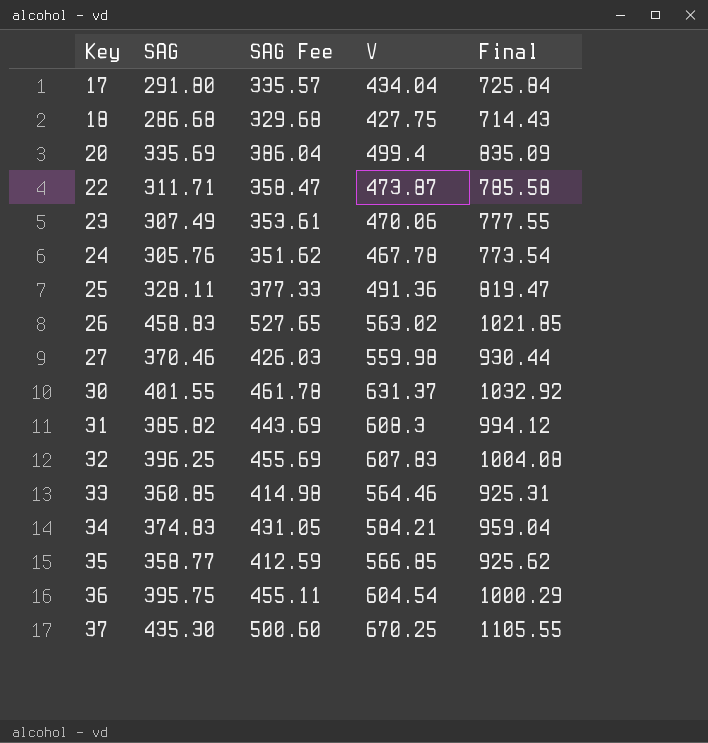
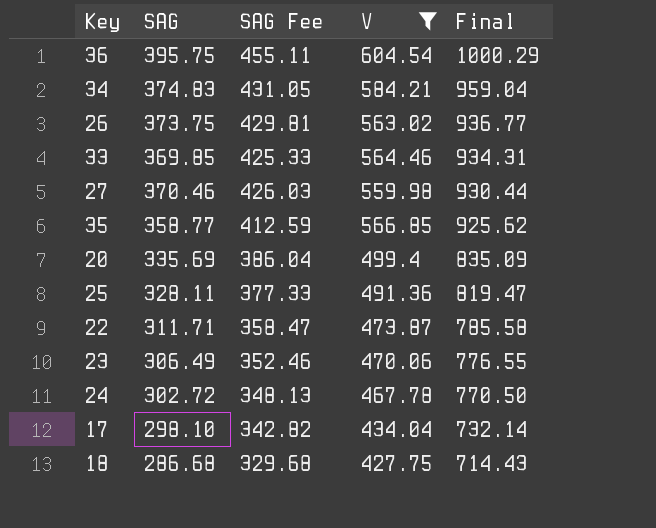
filter: none -> V <= 604.54
row order: Key ascending -> Final descending
26 | SAG: 458.83 -> 373.75
26 | SAG Fee: 527.65 -> 429.81
26 | Final: 1021.85 -> 936.77
33 | SAG: 360.85 -> 369.85
33 | SAG Fee: 414.98 -> 425.33
33 | Final: 925.31 -> 934.31
23 | SAG: 307.49 -> 306.49
23 | SAG Fee: 353.61 -> 352.46
23 | Final: 777.55 -> 776.55
24 | SAG: 305.76 -> 302.72
24 | SAG Fee: 351.62 -> 348.13
24 | Final: 773.54 -> 770.50
17 | SAG: 291.80 -> 298.10
17 | SAG Fee: 335.57 -> 342.82
17 | Final: 725.84 -> 732.14

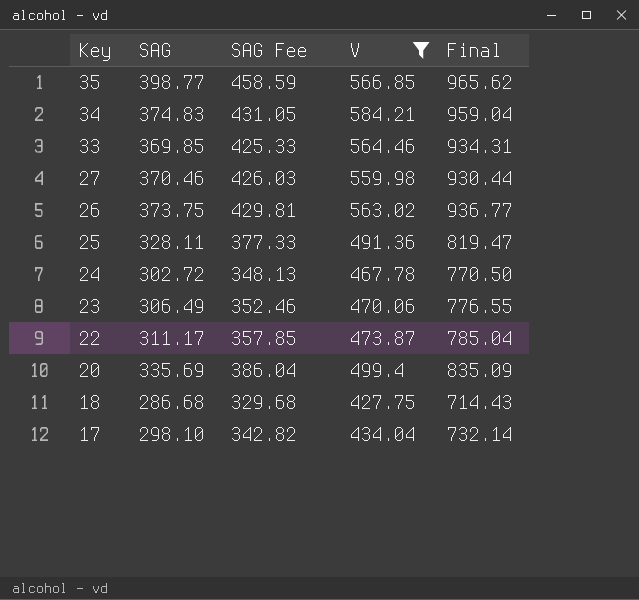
row order: Final descending -> Key descending
row 36: 395.75 | 455.11 | 604.54 | 1000.29 -> none
35 | SAG: 358.77 -> 398.77
35 | SAG Fee: 412.59 -> 458.59
35 | Final: 925.62 -> 965.62
22 | SAG: 311.71 -> 311.17
22 | SAG Fee: 358.47 -> 357.85
22 | Final: 785.58 -> 785.04

